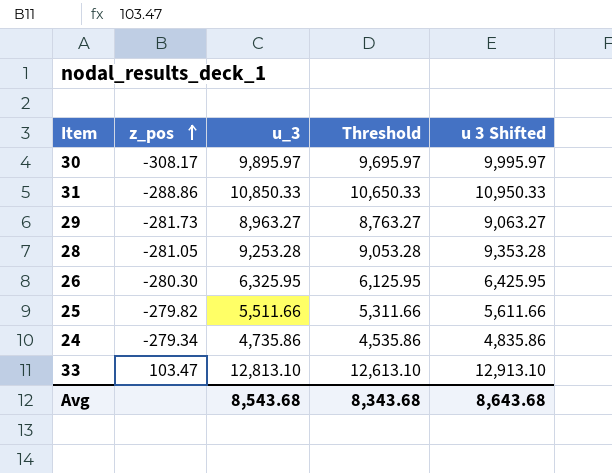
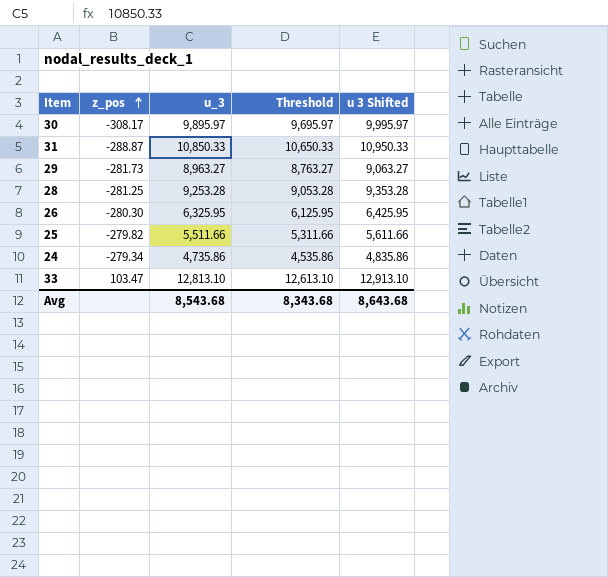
31 | z_pos: -288.86 -> -288.87
28 | z_pos: -281.05 -> -281.25

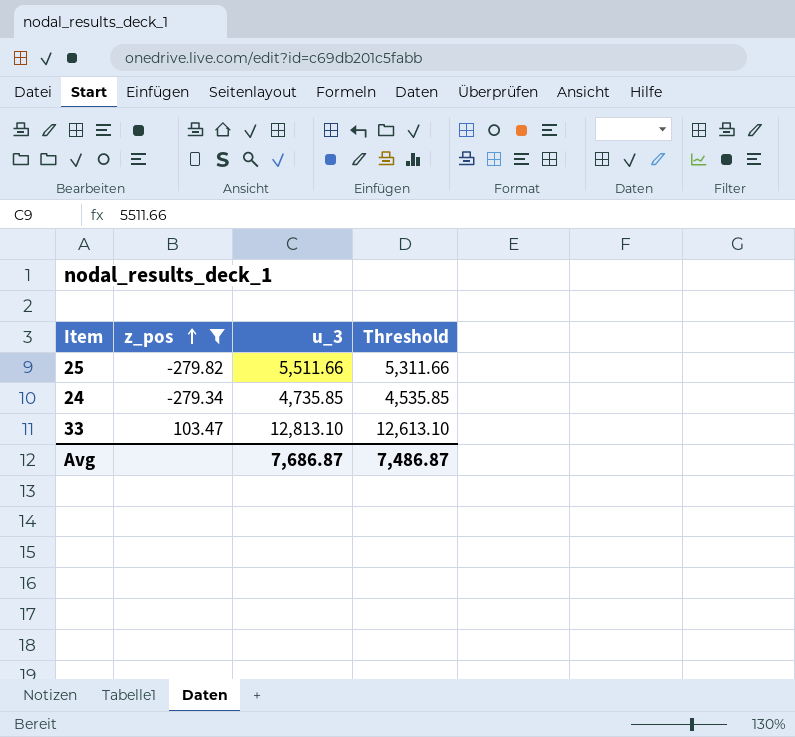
filter: none -> z_pos >= -279.82
column u 3 Shifted | formula: [u_3] + 100 -> none
24 | u_3: 4,735.86 -> 4,735.85
24 | Threshold: 4,535.86 -> 4,535.85
Avg | u_3: 8,543.68 -> 7,686.87
Avg | Threshold: 8,343.68 -> 7,486.87

